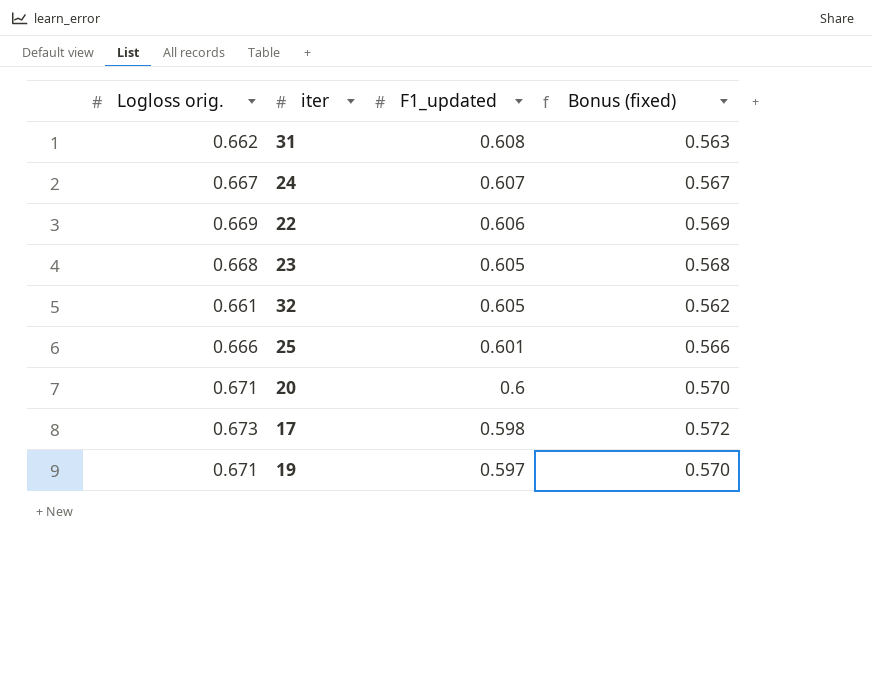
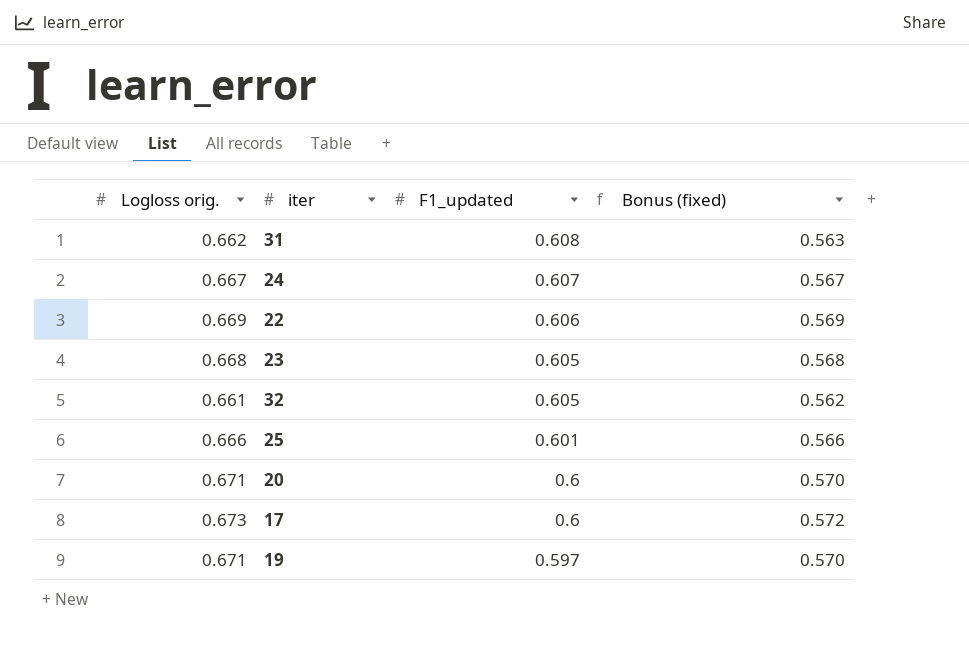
17 | F1_updated: 0.598 -> 0.6

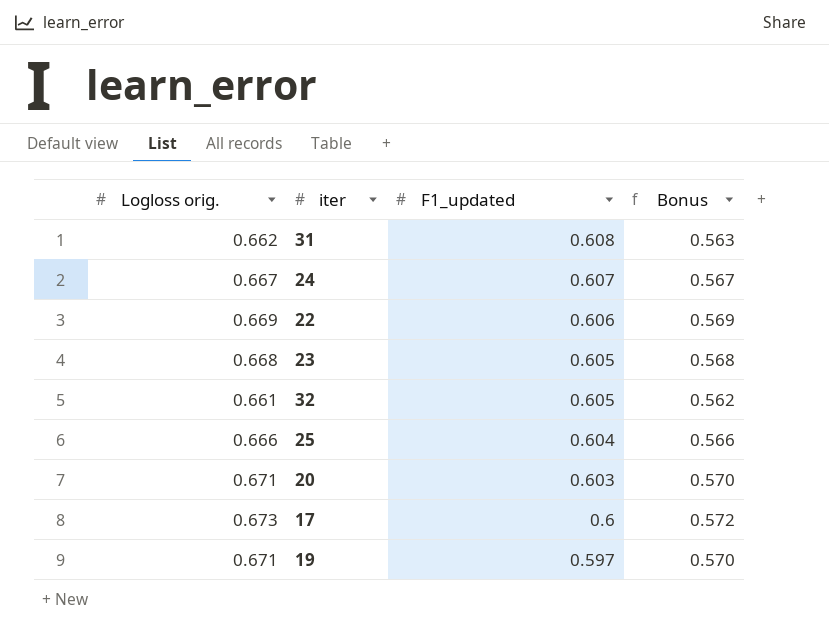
column name: Bonus (fixed) -> Bonus
25 | F1_updated: 0.601 -> 0.604
20 | F1_updated: 0.6 -> 0.603

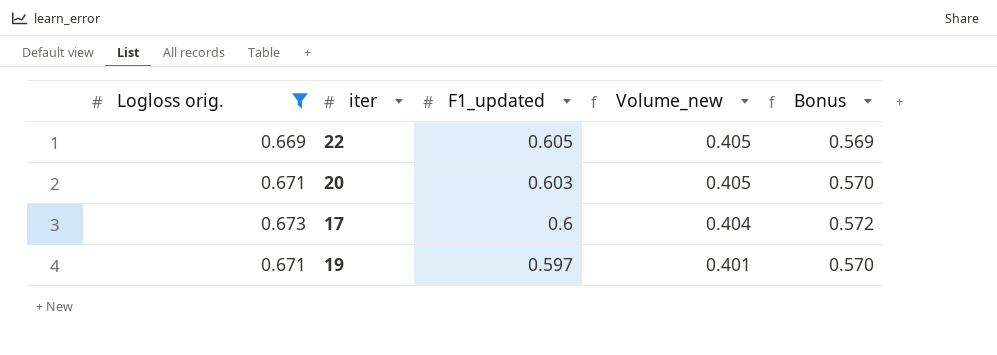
filter: none -> Logloss orig. >= 0.669
column Volume_new | formula: none -> [Logloss orig.] * [F1_updated]
22 | F1_updated: 0.606 -> 0.605

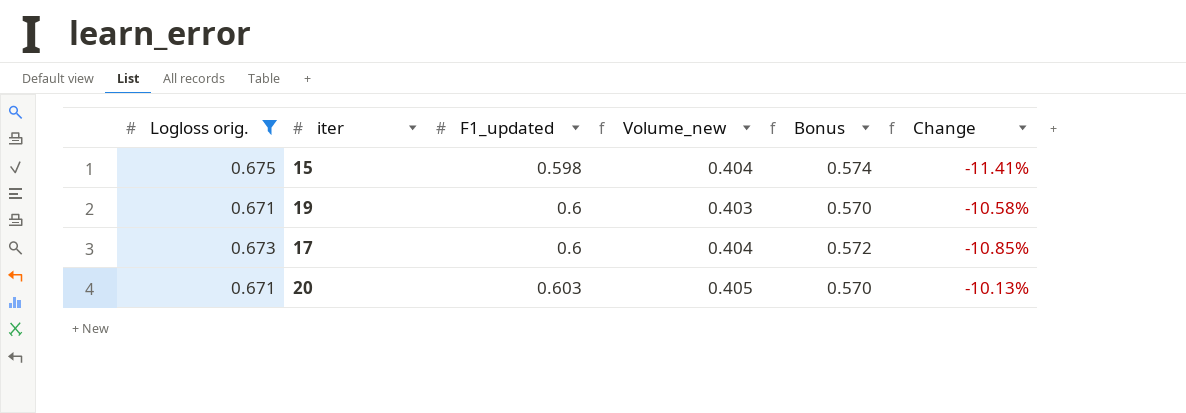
row order: F1_updated descending -> F1_updated ascending
column Change | formula: none -> ([F1_updated] - [Logloss orig.]) / [Logloss orig.]
row 22: 0.669 | 0.605 | 0.405 | 0.569 -> none
row 15: none -> 0.675 | 0.598 | 0.404 | 0.574 | -11.41%
19 | F1_updated: 0.597 -> 0.6
19 | Volume_new: 0.401 -> 0.403

